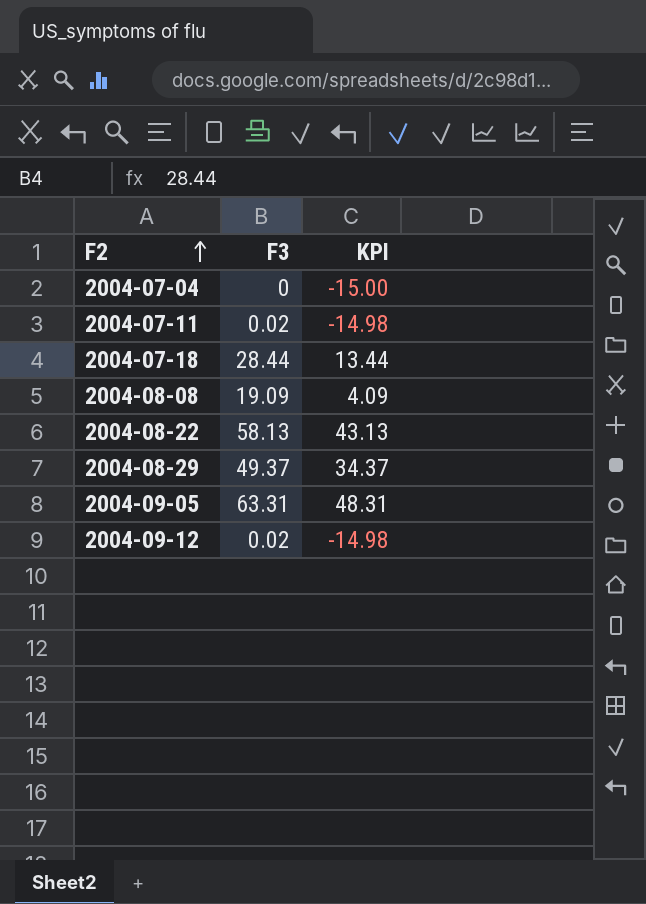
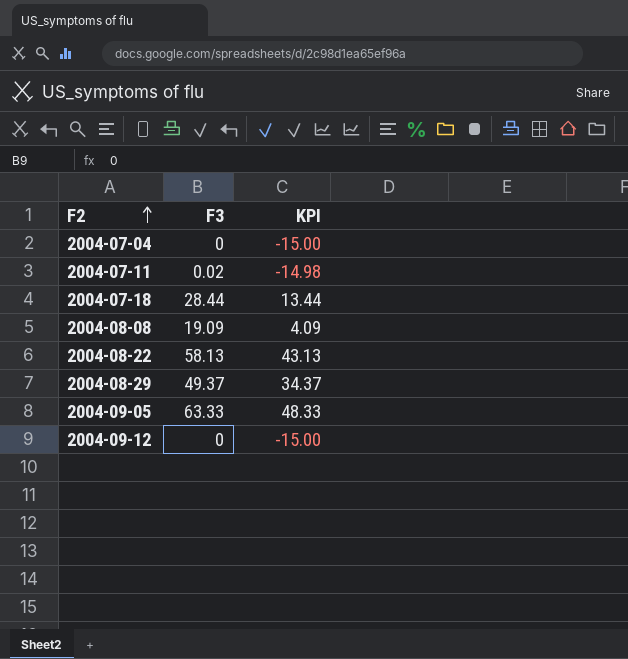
2004-09-05 | F3: 63.31 -> 63.33
2004-09-05 | KPI: 48.31 -> 48.33
2004-09-12 | F3: 0.02 -> 0
2004-09-12 | KPI: -14.98 -> -15.00

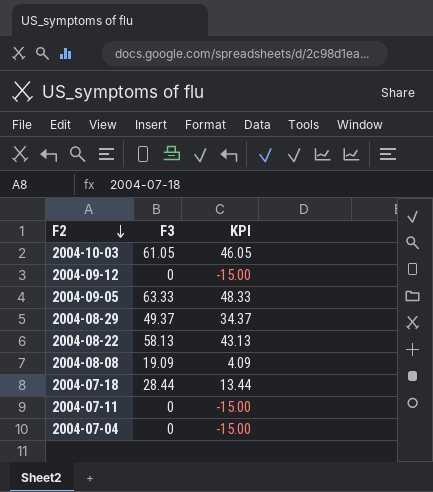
row order: F2 ascending -> F2 descending
row 2004-10-03: none -> 61.05 | 46.05
2004-07-11 | F3: 0.02 -> 0
2004-07-11 | KPI: -14.98 -> -15.00

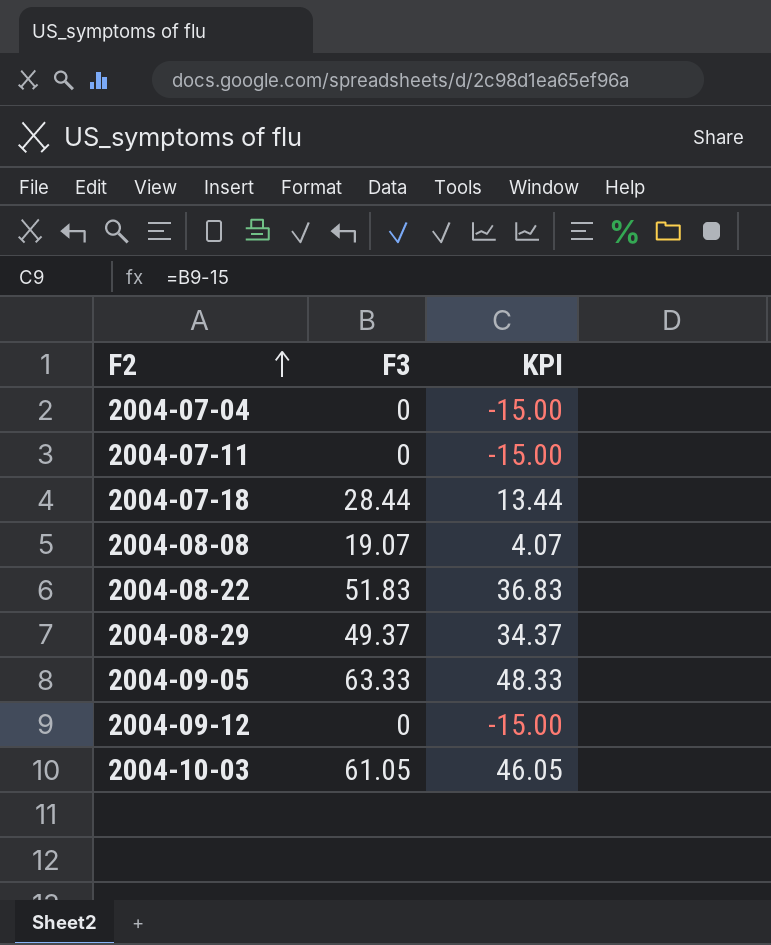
row order: F2 descending -> F2 ascending
2004-08-08 | F3: 19.09 -> 19.07
2004-08-08 | KPI: 4.09 -> 4.07
2004-08-22 | F3: 58.13 -> 51.83
2004-08-22 | KPI: 43.13 -> 36.83

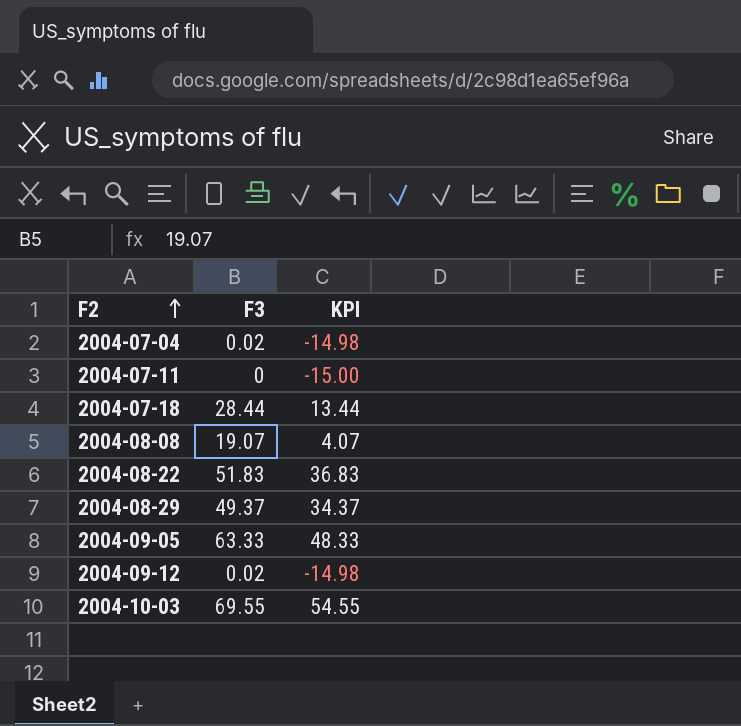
2004-07-04 | F3: 0 -> 0.02
2004-07-04 | KPI: -15.00 -> -14.98
2004-09-12 | F3: 0 -> 0.02
2004-09-12 | KPI: -15.00 -> -14.98
2004-10-03 | F3: 61.05 -> 69.55
2004-10-03 | KPI: 46.05 -> 54.55

